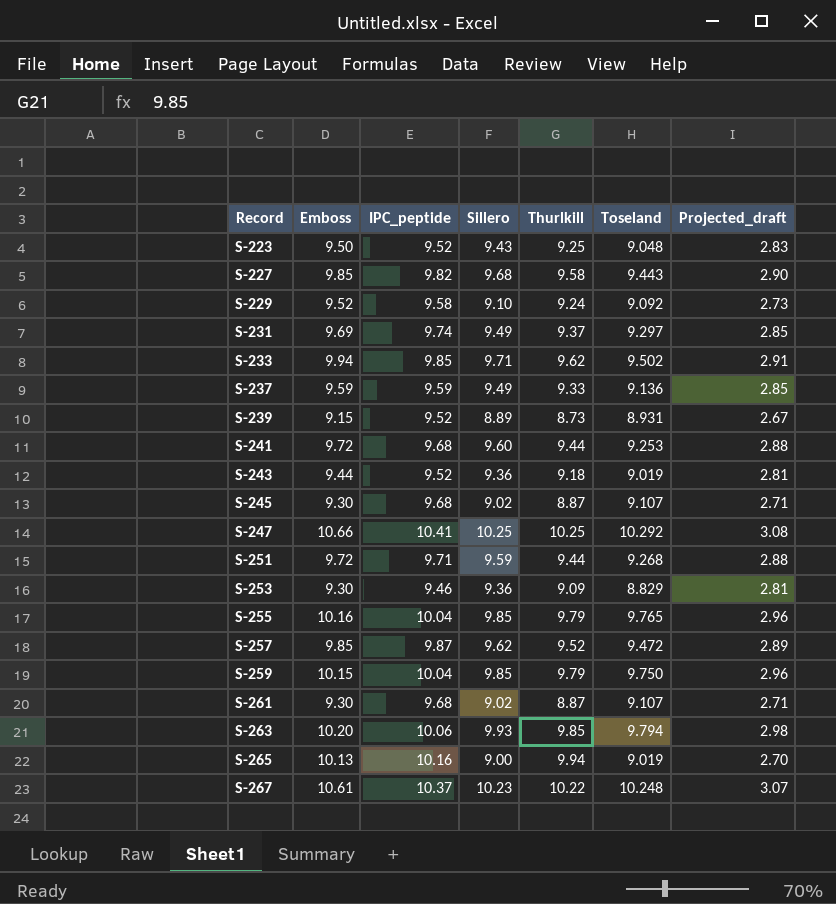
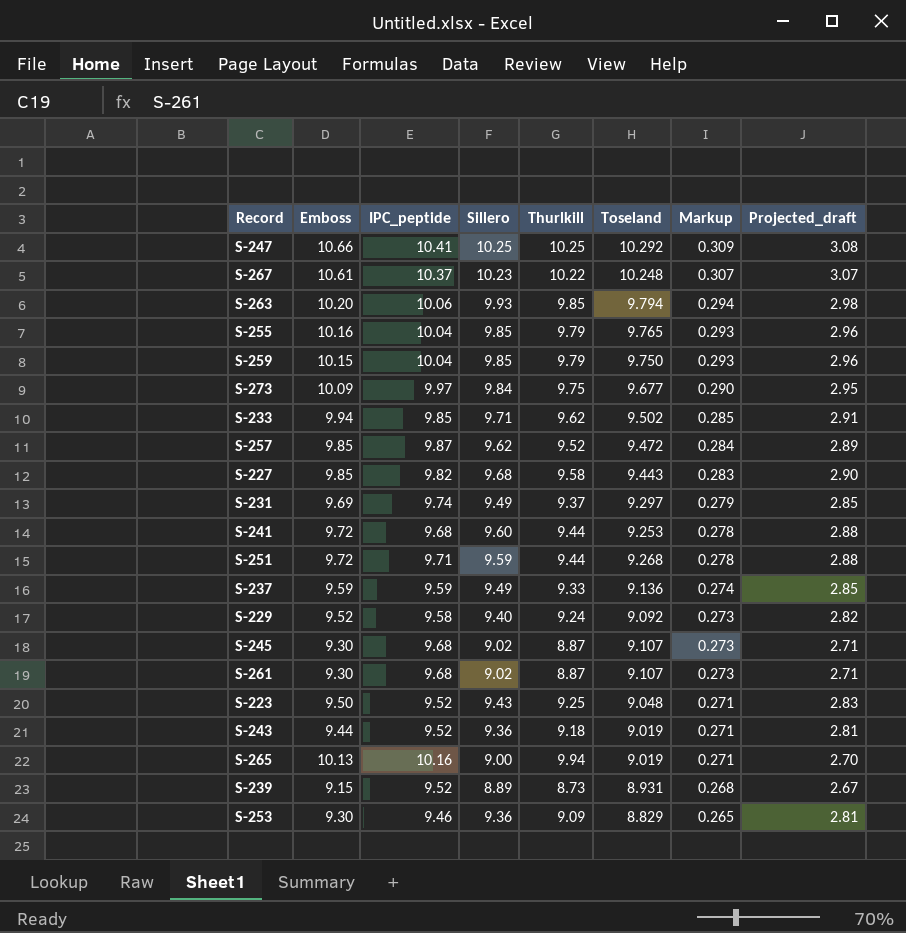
row order: Record ascending -> Markup descending
column Markup | formula: none -> [Toseland] * 0.03
row S-273: none -> 10.09 | 9.97 | 9.84 | 9.75 | 9.677 | 0.290 | 2.95
S-229 | Sillero: 9.10 -> 9.40
S-229 | Projected_draft: 2.73 -> 2.82

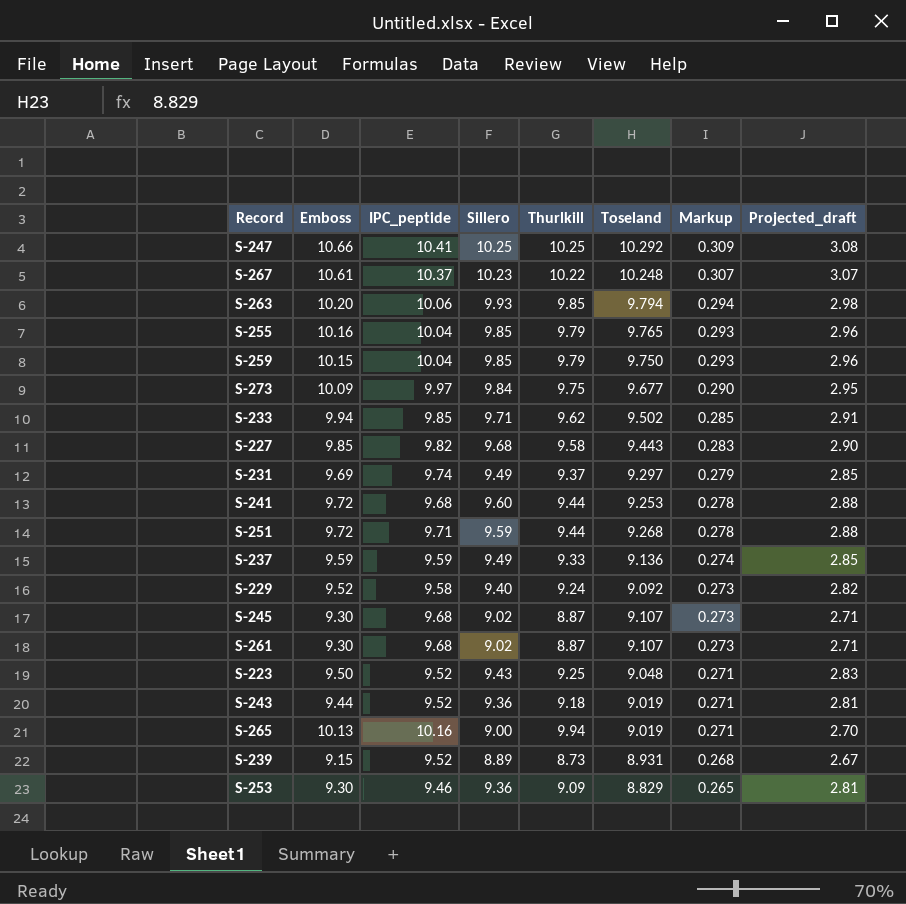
row S-257: 9.85 | 9.87 | 9.62 | 9.52 | 9.472 | 0.284 | 2.89 -> none

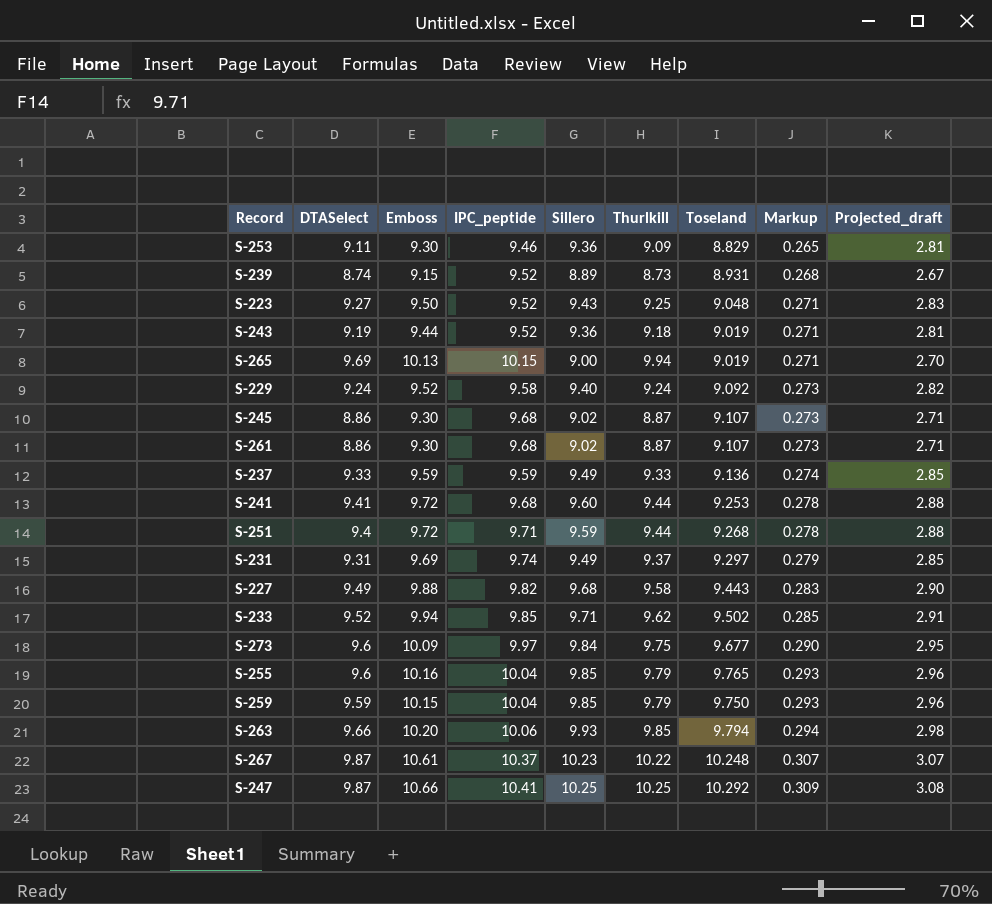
row order: Markup descending -> Markup ascending
column DTASelect | position: none -> 2
S-265 | IPC_peptide: 10.16 -> 10.15
S-227 | Emboss: 9.85 -> 9.88

